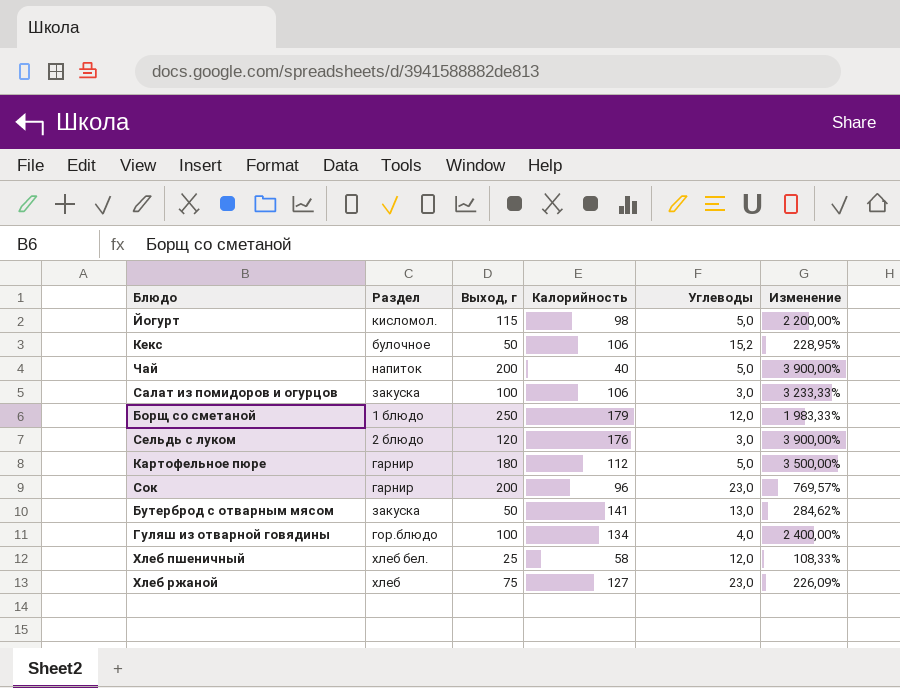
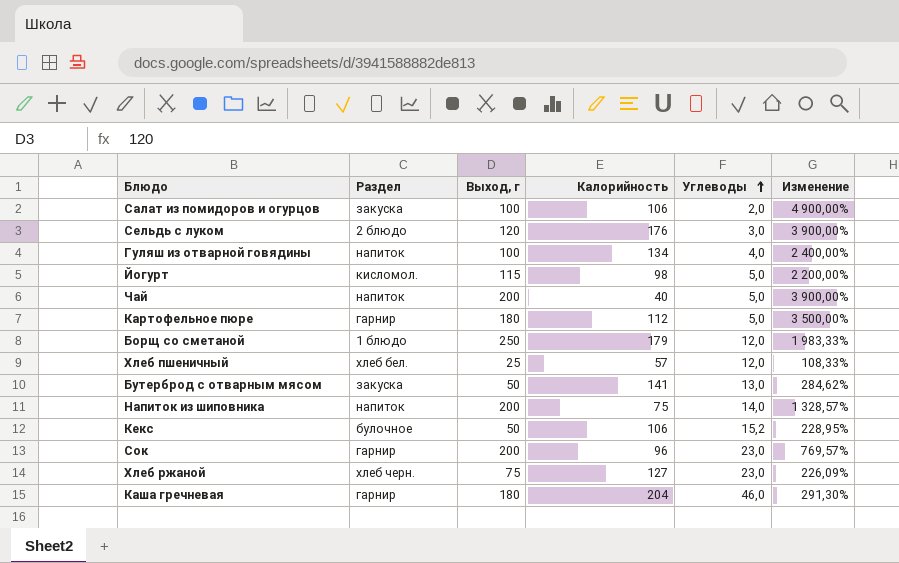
row order: none -> Углеводы ascending
Салат из помидоров и огурцов | Углеводы: 3,0 -> 2,0
Салат из помидоров и огурцов | Изменение: 3 233,33% -> 4 900,00%
Гуляш из отварной говядины | Раздел: гор.блюдо -> напиток
Хлеб пшеничный | Калорийность: 58 -> 57
row Напиток из шиповника: none -> напиток | 200 | 75 | 14,0 | 1 328,57%
Хлеб ржаной | Раздел: хлеб -> хлеб черн.
row Каша гречневая: none -> гарнир | 180 | 204 | 46,0 | 291,30%

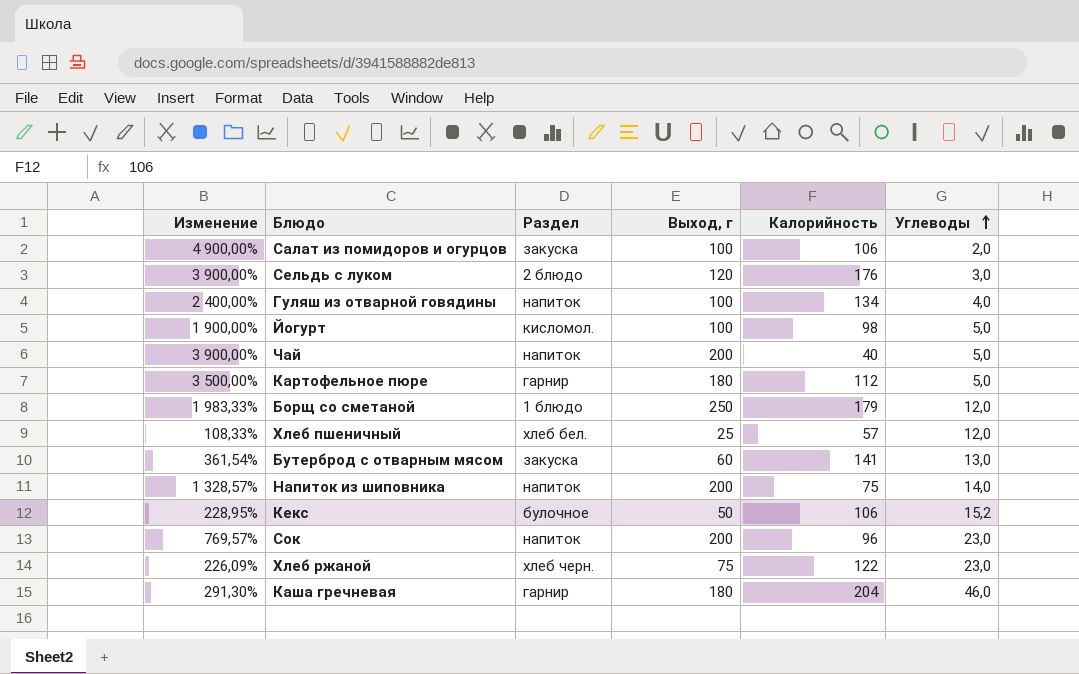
column Изменение | position: 6 -> 1
Йогурт | Изменение: 2 200,00% -> 1 900,00%
Йогурт | Выход, г: 115 -> 100
Бутерброд с отварным мясом | Изменение: 284,62% -> 361,54%
Бутерброд с отварным мясом | Выход, г: 50 -> 60
Сок | Раздел: гарнир -> напиток
Хлеб ржаной | Калорийность: 127 -> 122

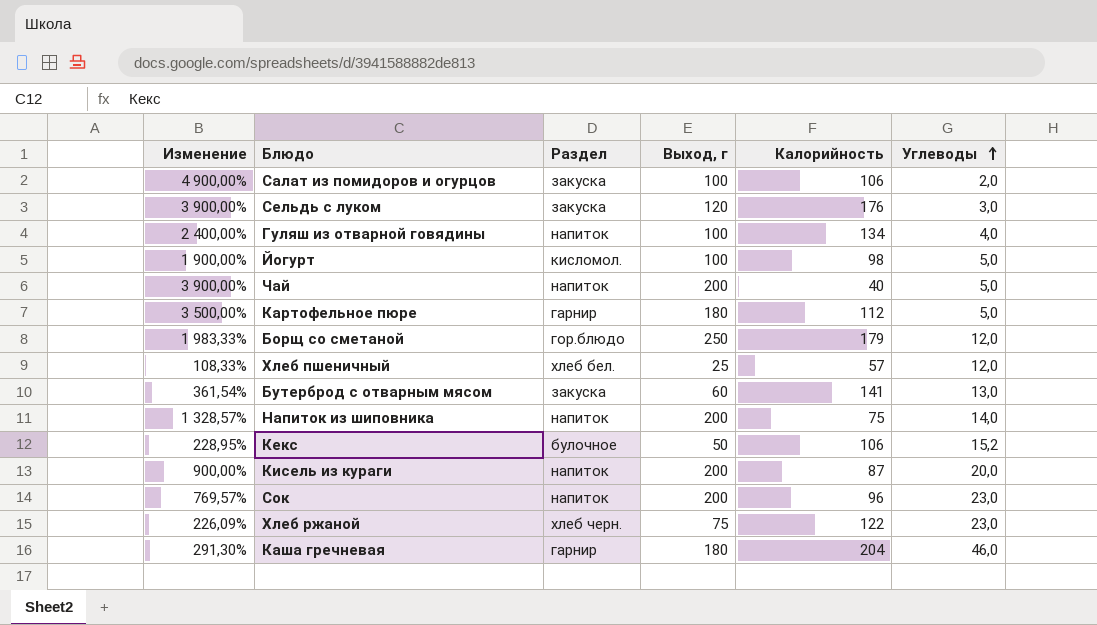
Сельдь с луком | Раздел: 2 блюдо -> закуска
Борщ со сметаной | Раздел: 1 блюдо -> гор.блюдо
row Кисель из кураги: none -> 900,00% | напиток | 200 | 87 | 20,0

